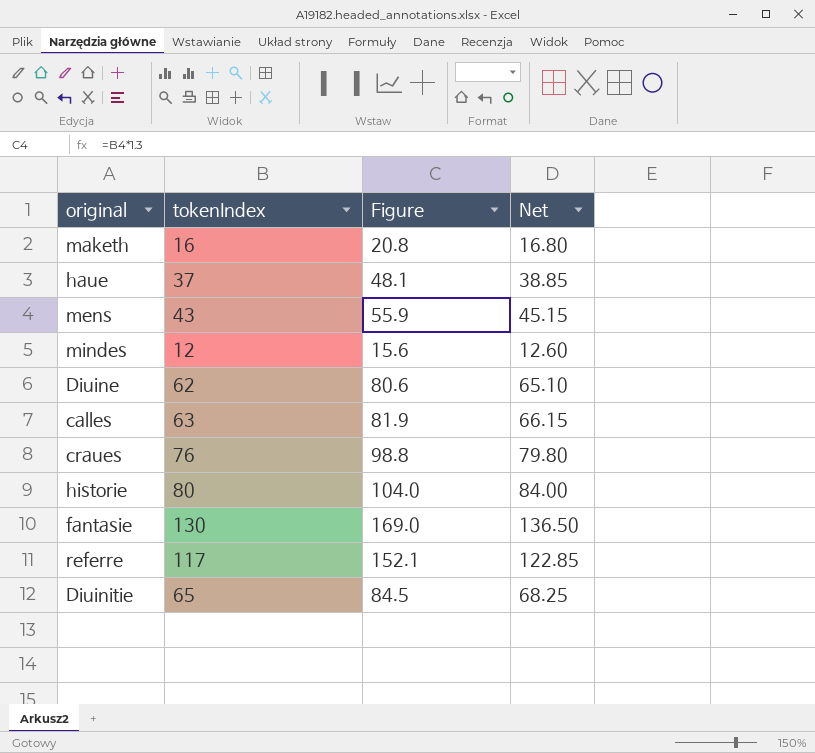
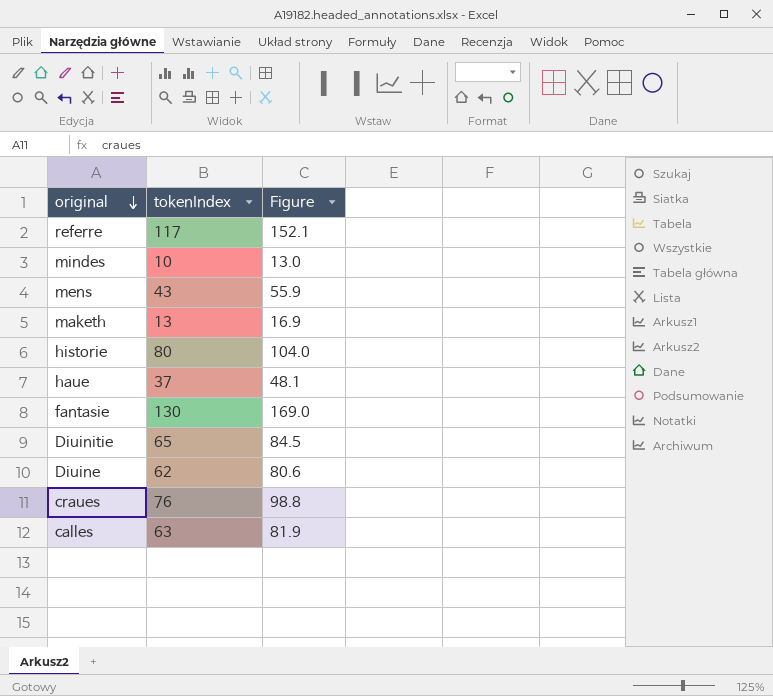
row order: none -> original descending
column Net | formula: [tokenIndex] * 1.05 -> none
mindes | tokenIndex: 12 -> 10
mindes | Figure: 15.6 -> 13.0
maketh | tokenIndex: 16 -> 13
maketh | Figure: 20.8 -> 16.9

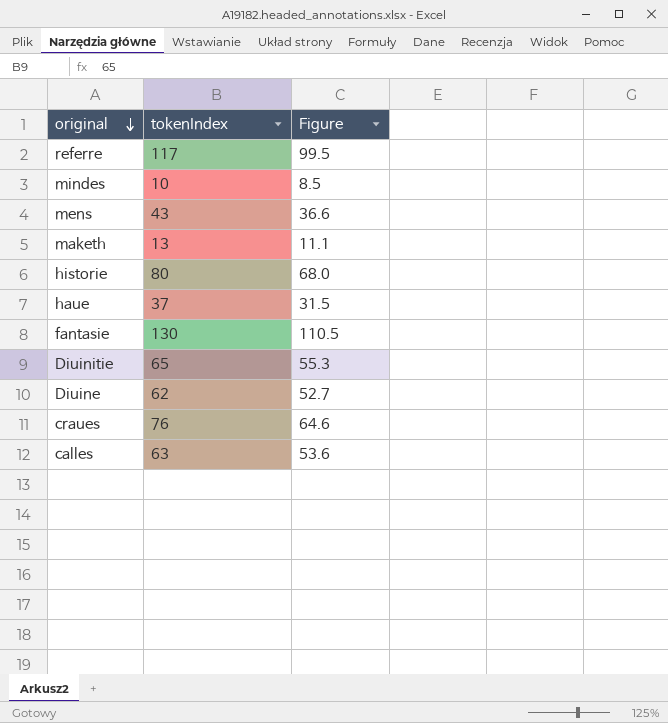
column Figure | formula: [tokenIndex] * 1.3 -> [tokenIndex] * 0.85

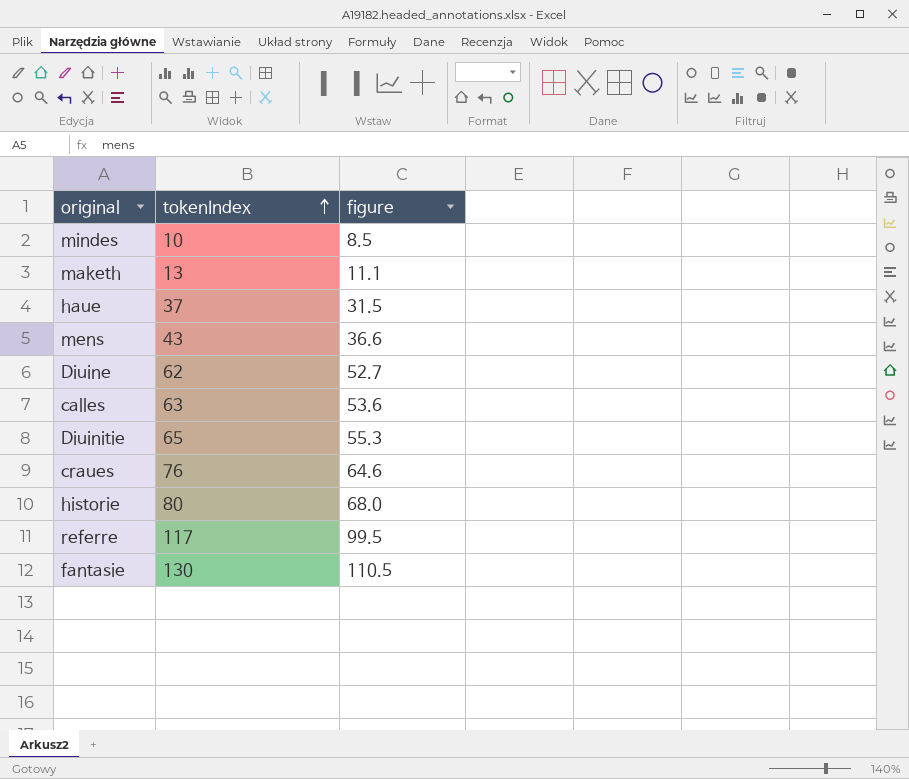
row order: original descending -> tokenIndex ascending
column name: Figure -> figure

